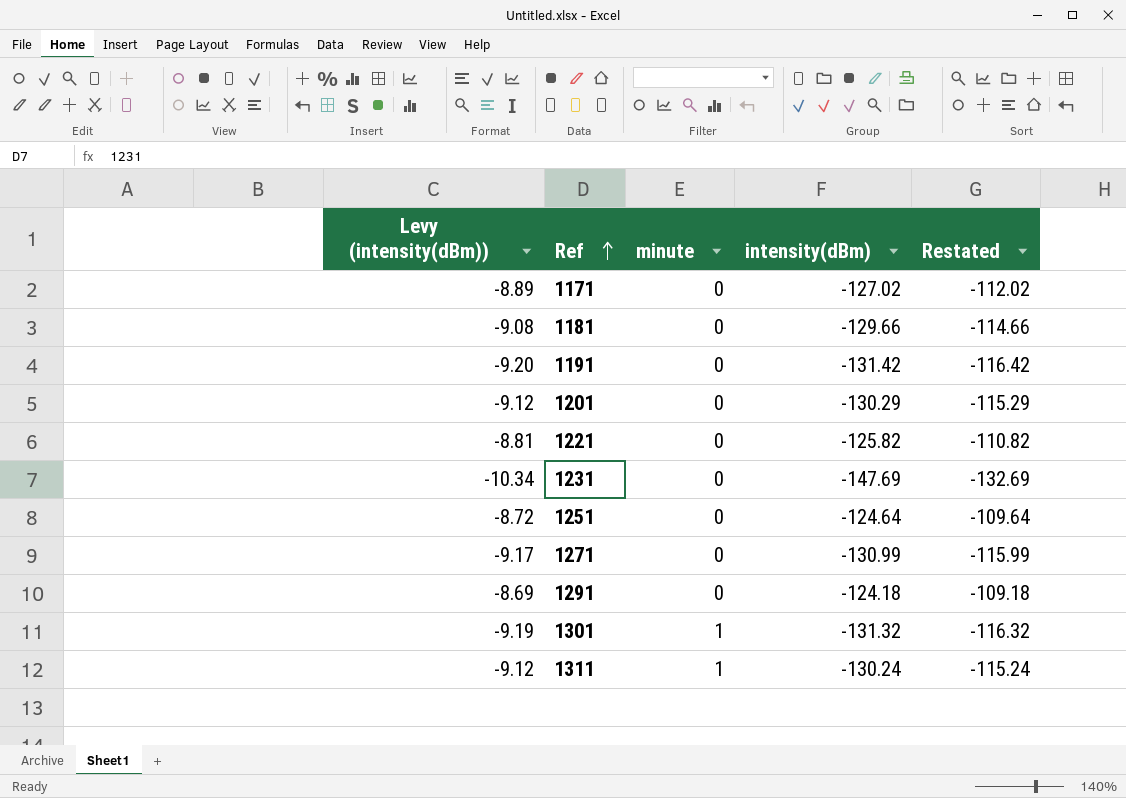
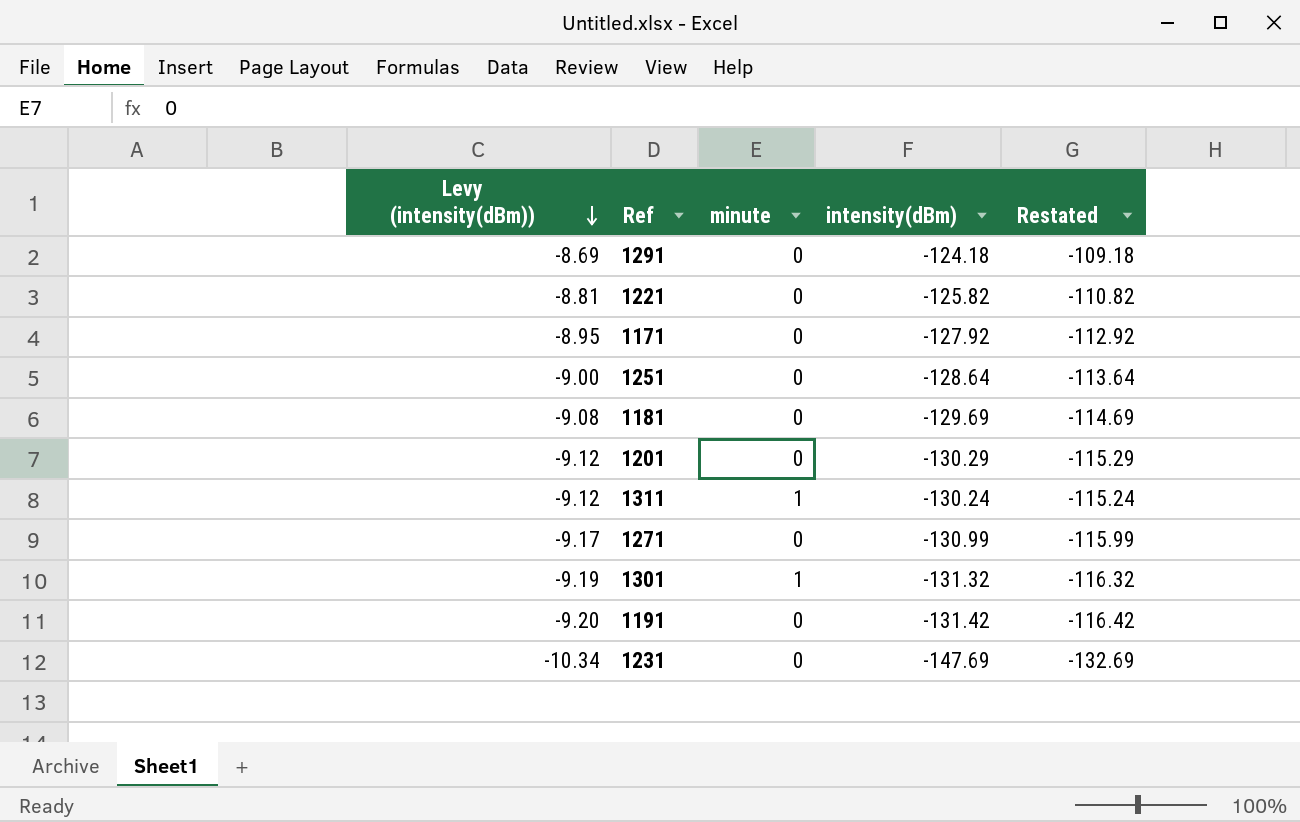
row order: Ref ascending -> Levy (intensity(dBm)) descending
1171 | Levy (intensity(dBm)): -8.89 -> -8.95
1171 | intensity(dBm): -127.02 -> -127.92
1171 | Restated: -112.02 -> -112.92
1251 | Levy (intensity(dBm)): -8.72 -> -9.00
1251 | intensity(dBm): -124.64 -> -128.64
1251 | Restated: -109.64 -> -113.64
1181 | intensity(dBm): -129.66 -> -129.69
1181 | Restated: -114.66 -> -114.69

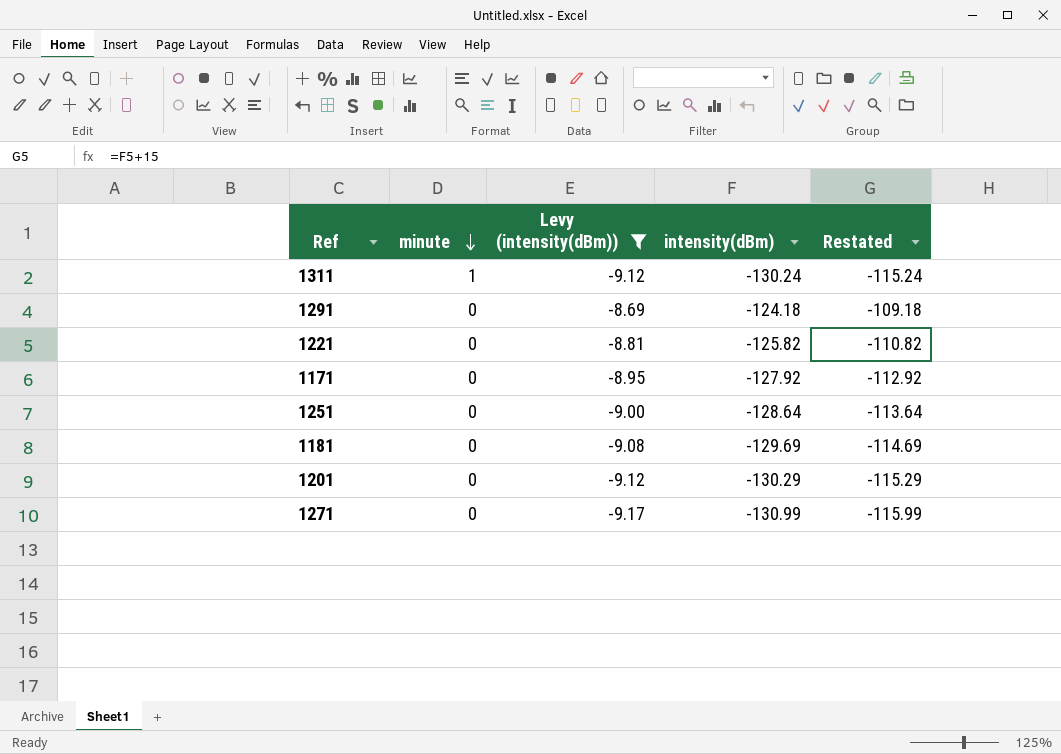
filter: none -> Levy (intensity(dBm)) >= -9.17
row order: Levy (intensity(dBm)) descending -> minute descending
column Levy (intensity(dBm)) | position: 1 -> 3

